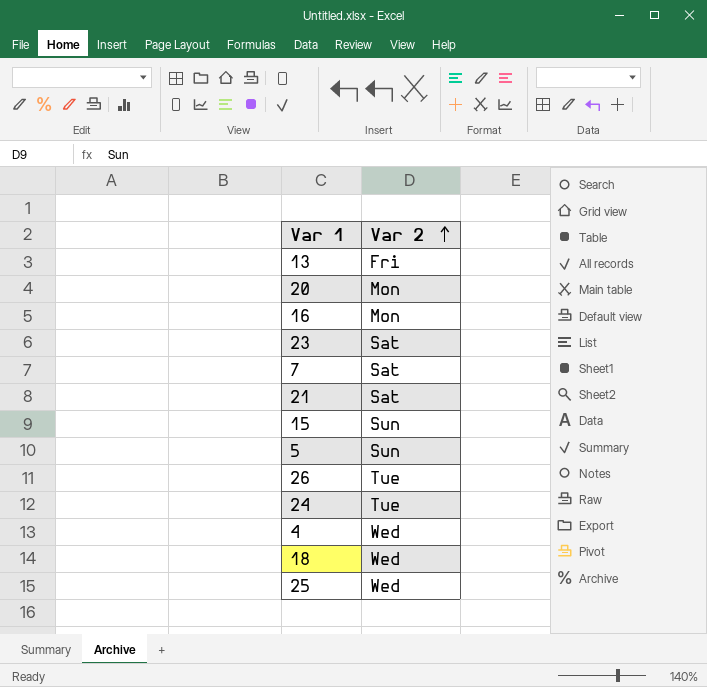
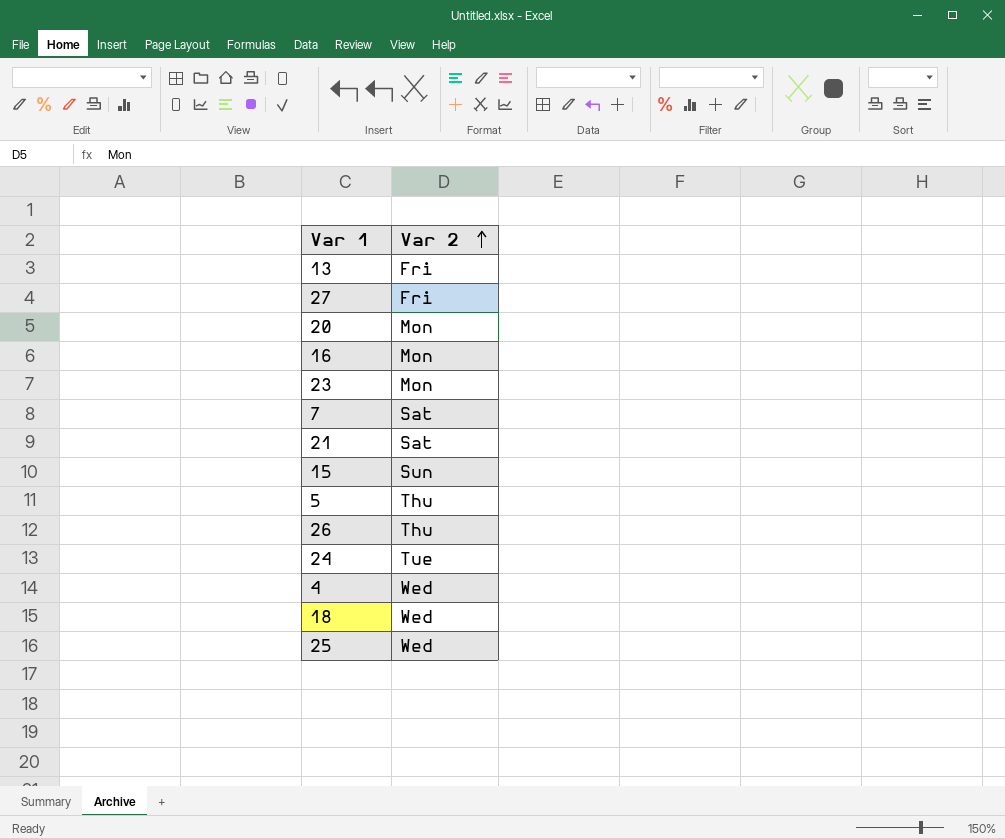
row 27: none -> Fri
23 | Var 2: Sat -> Mon
5 | Var 2: Sun -> Thu
26 | Var 2: Tue -> Thu

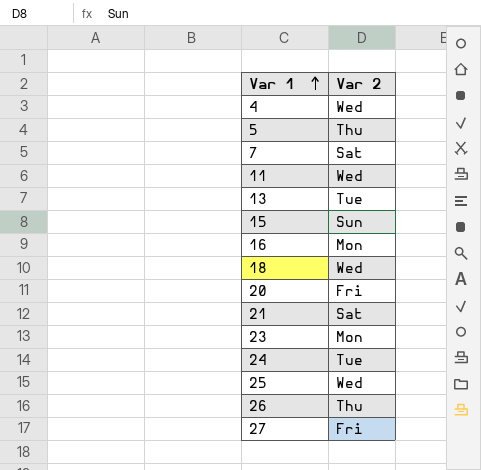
row order: Var 2 ascending -> Var 1 ascending
row 11: none -> Wed
13 | Var 2: Fri -> Tue
20 | Var 2: Mon -> Fri

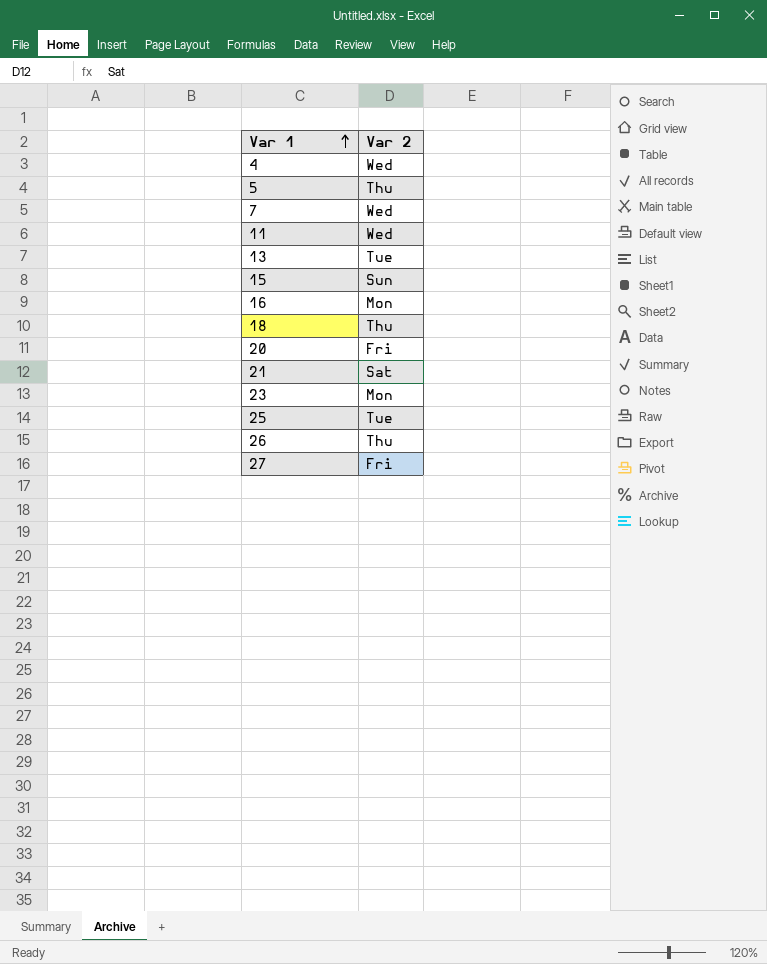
row 24: Tue -> none
7 | Var 2: Sat -> Wed
18 | Var 2: Wed -> Thu
25 | Var 2: Wed -> Tue

